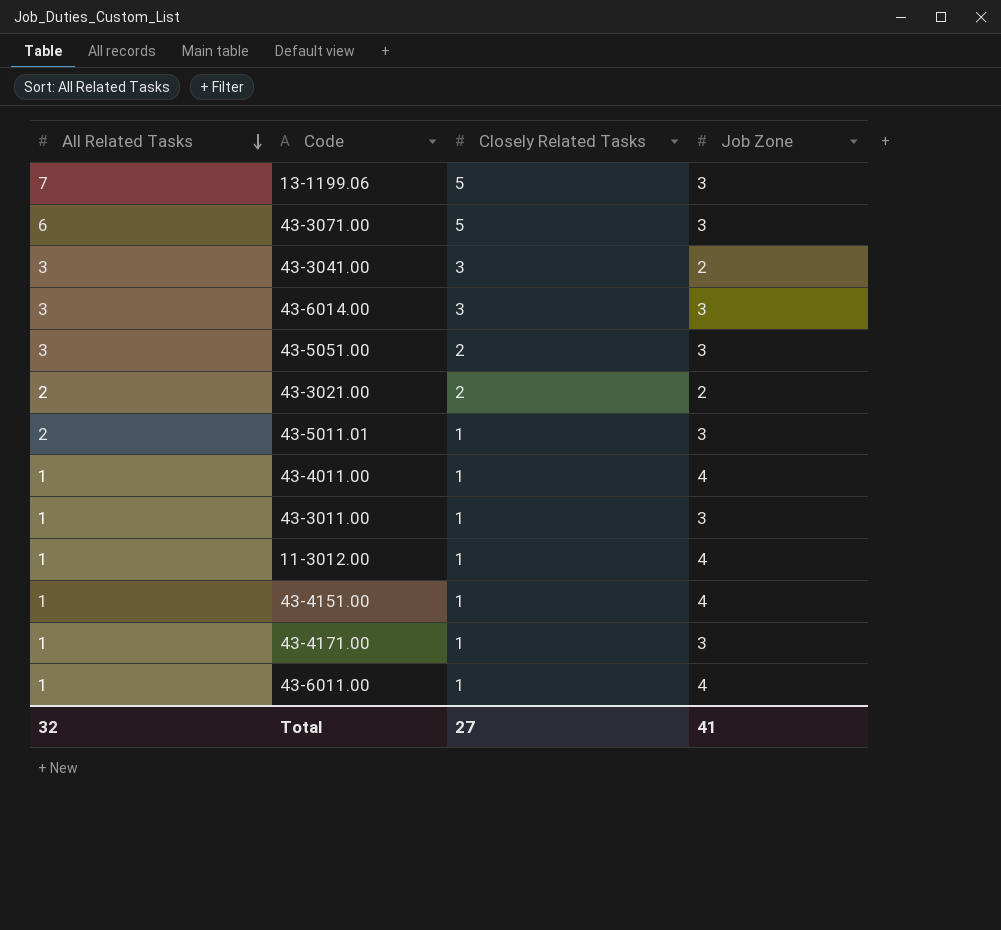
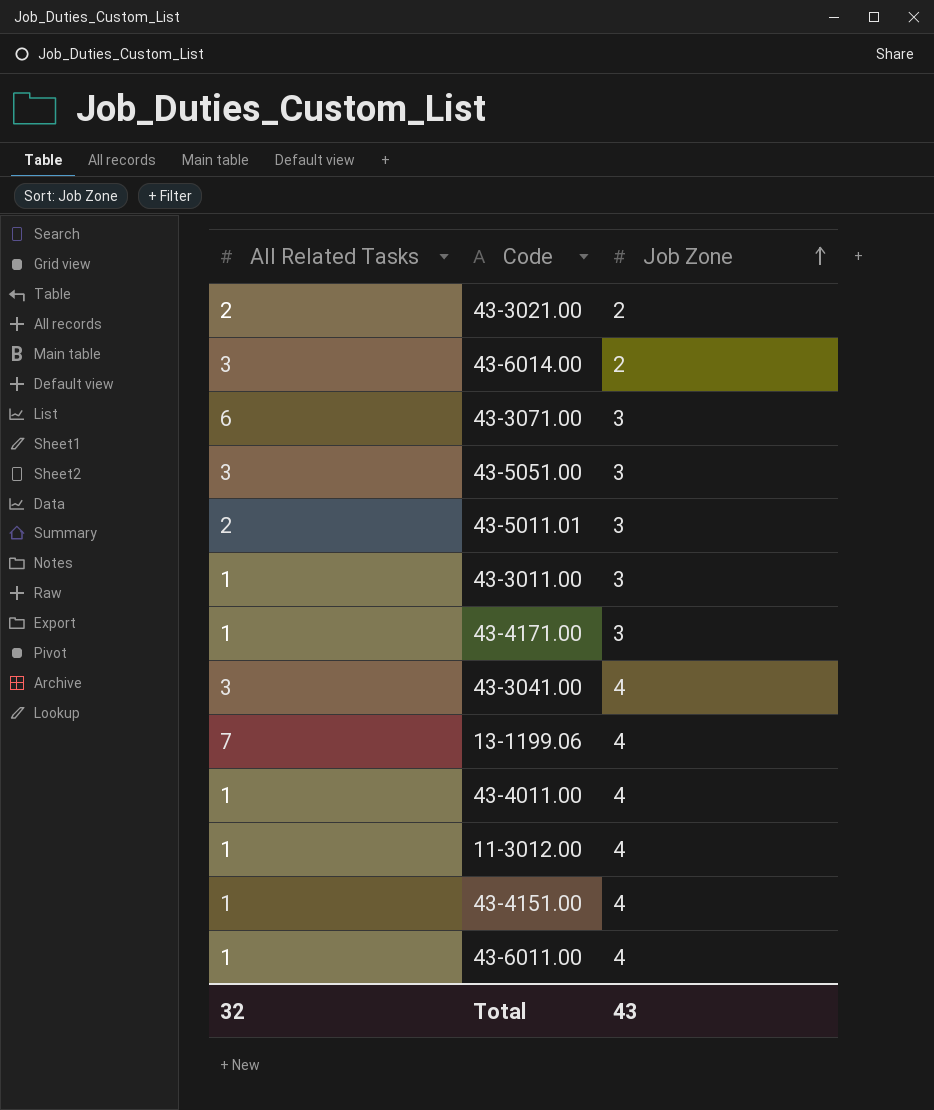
row order: All Related Tasks descending -> Job Zone ascending
column Closely Related Tasks | position: 3 -> none
43-6014.00 | Job Zone: 3 -> 2
43-3041.00 | Job Zone: 2 -> 4
13-1199.06 | Job Zone: 3 -> 4
Total | Job Zone: 41 -> 43

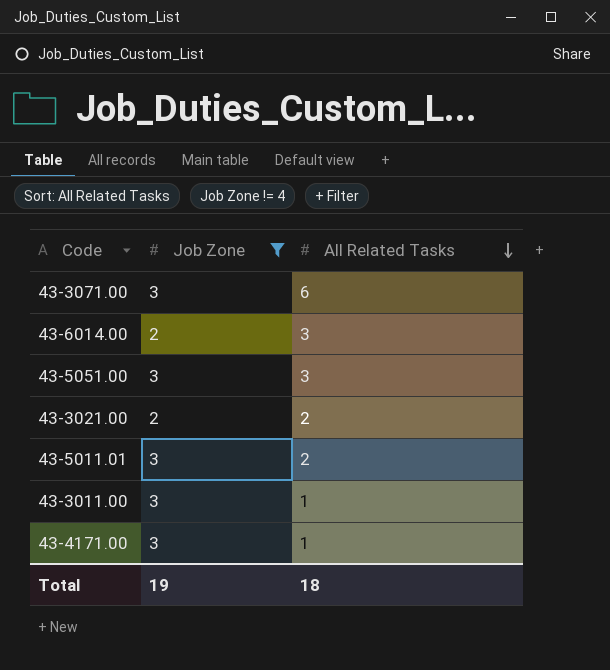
filter: none -> Job Zone != 4
row order: Job Zone ascending -> All Related Tasks descending
column All Related Tasks | position: 1 -> 3
Total | Job Zone: 43 -> 19
Total | All Related Tasks: 32 -> 18

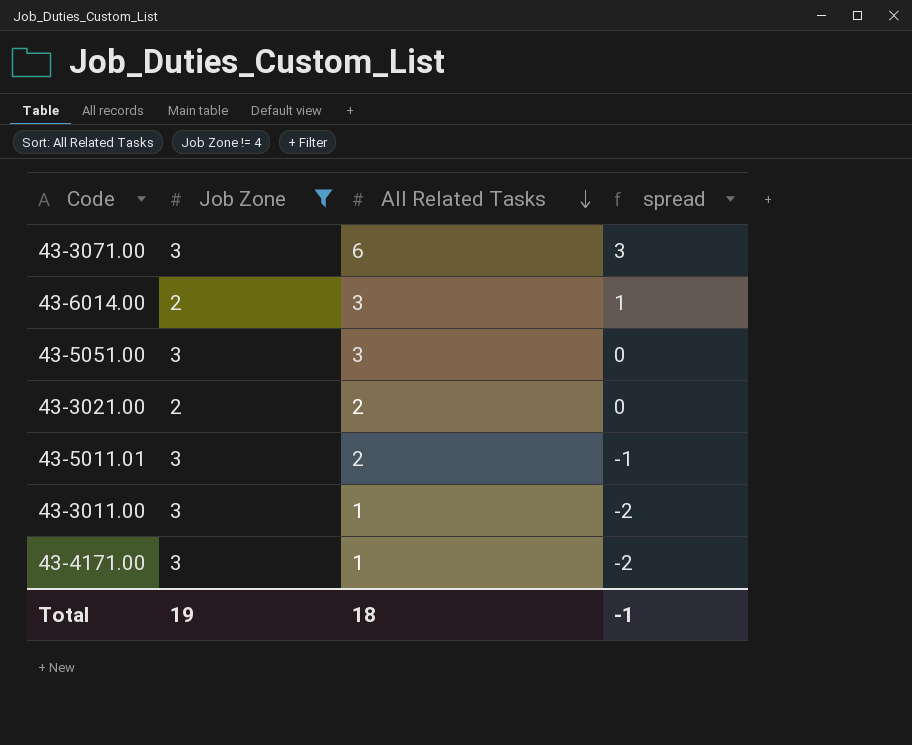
column spread | formula: none -> [All Related Tasks] - [Job Zone]

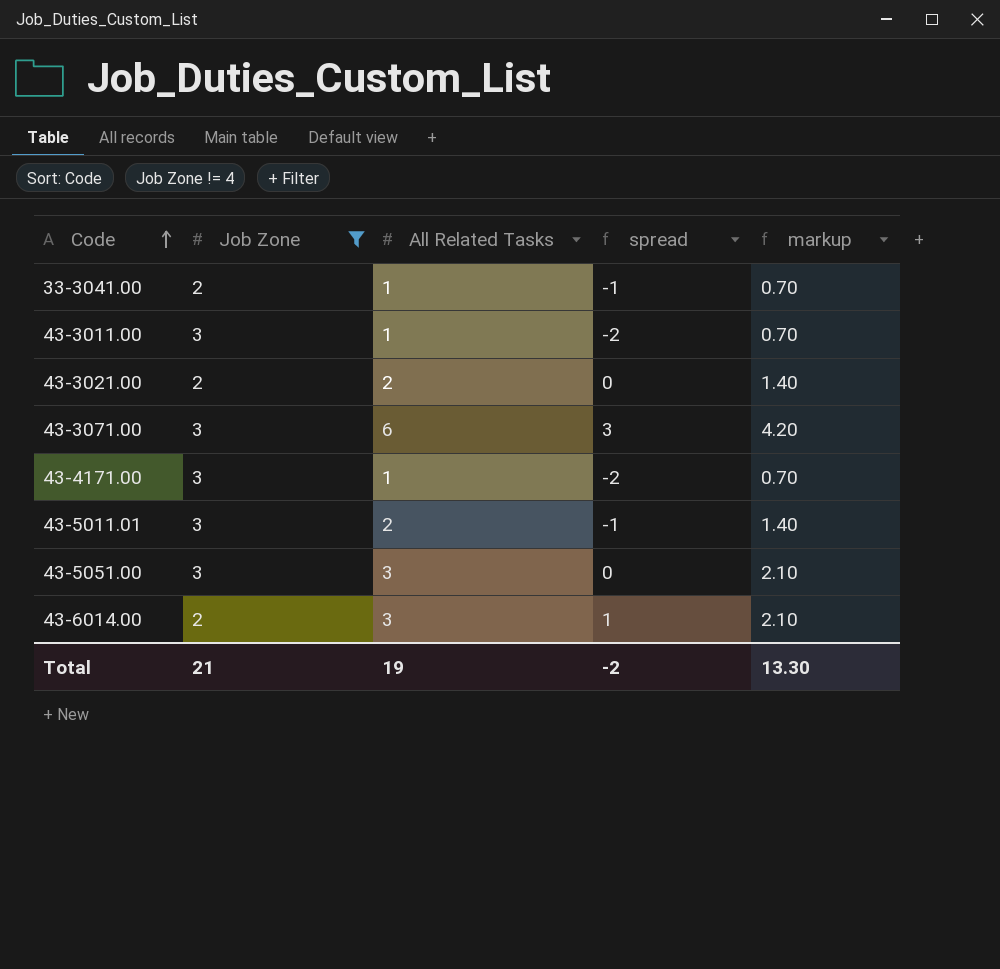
row order: All Related Tasks descending -> Code ascending
column markup | formula: none -> [All Related Tasks] * 0.7
row 33-3041.00: none -> 2 | 1 | -1 | 0.70
Total | Job Zone: 19 -> 21
Total | All Related Tasks: 18 -> 19
Total | spread: -1 -> -2

